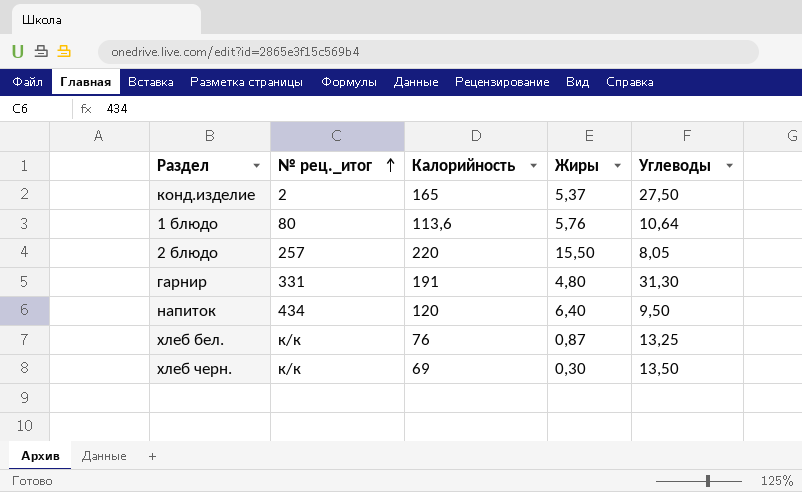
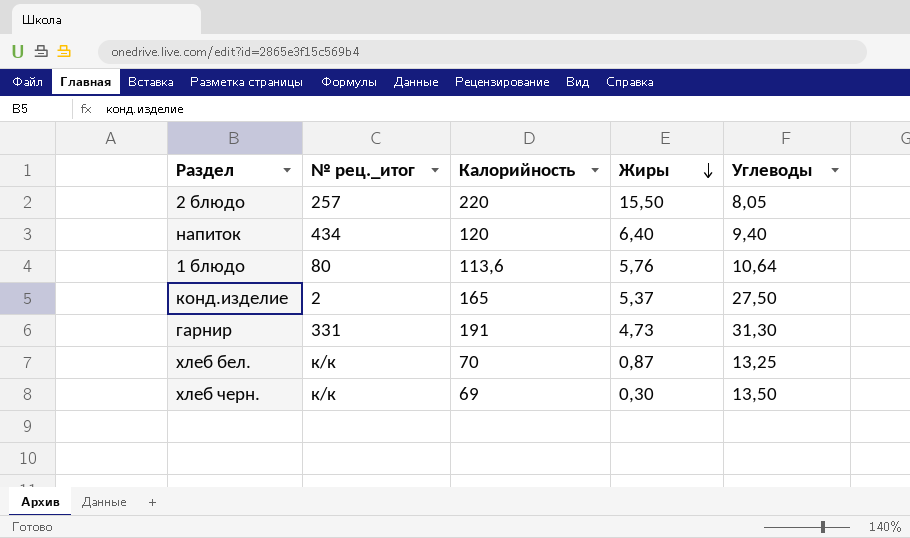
row order: № рец._итог ascending -> Жиры descending
напиток | Углеводы: 9,50 -> 9,40
гарнир | Жиры: 4,80 -> 4,73
хлеб бел. | Калорийность: 76 -> 70

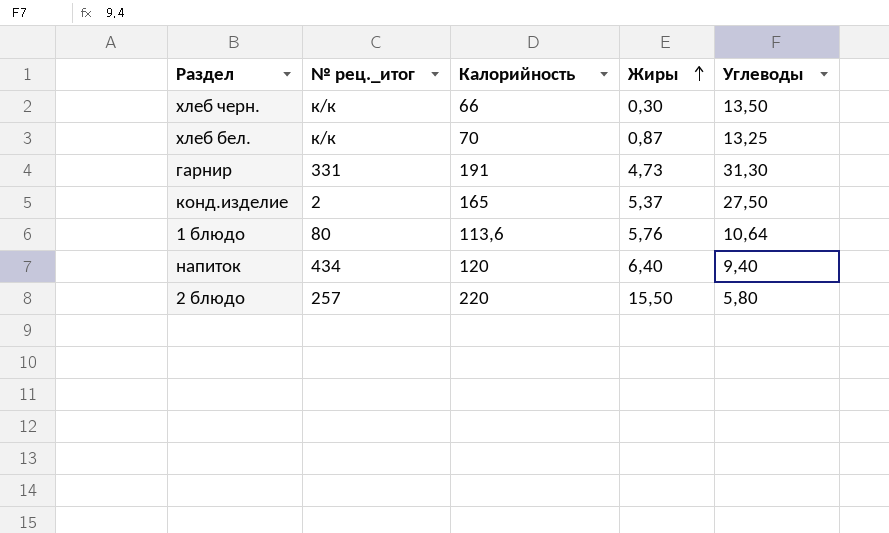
row order: Жиры descending -> Жиры ascending
хлеб черн. | Калорийность: 69 -> 66
2 блюдо | Углеводы: 8,05 -> 5,80

